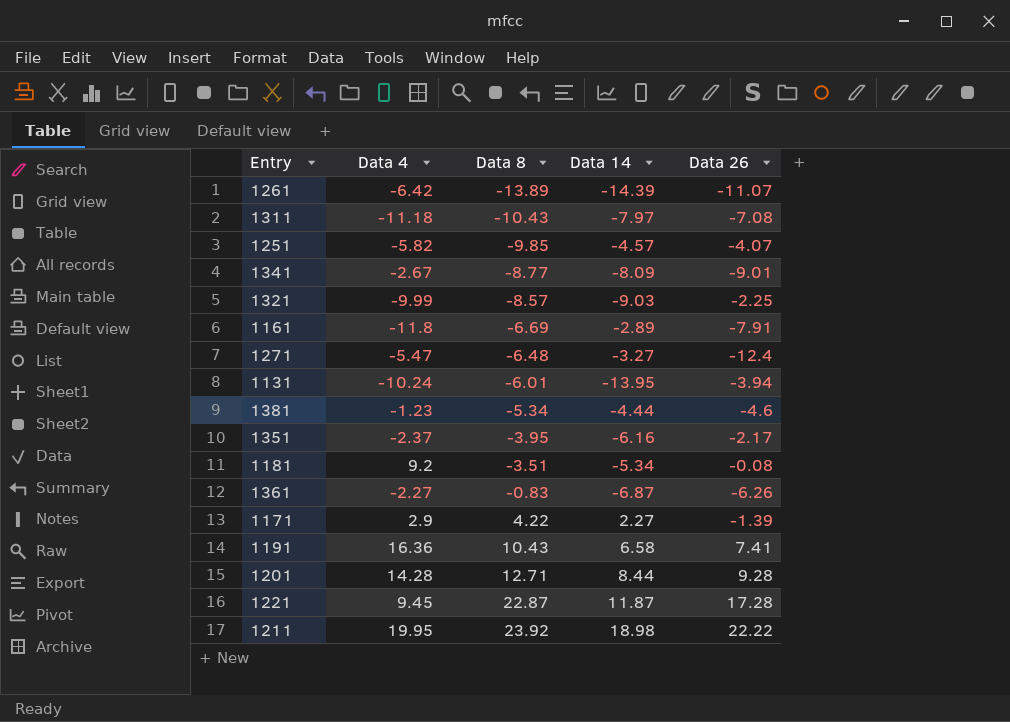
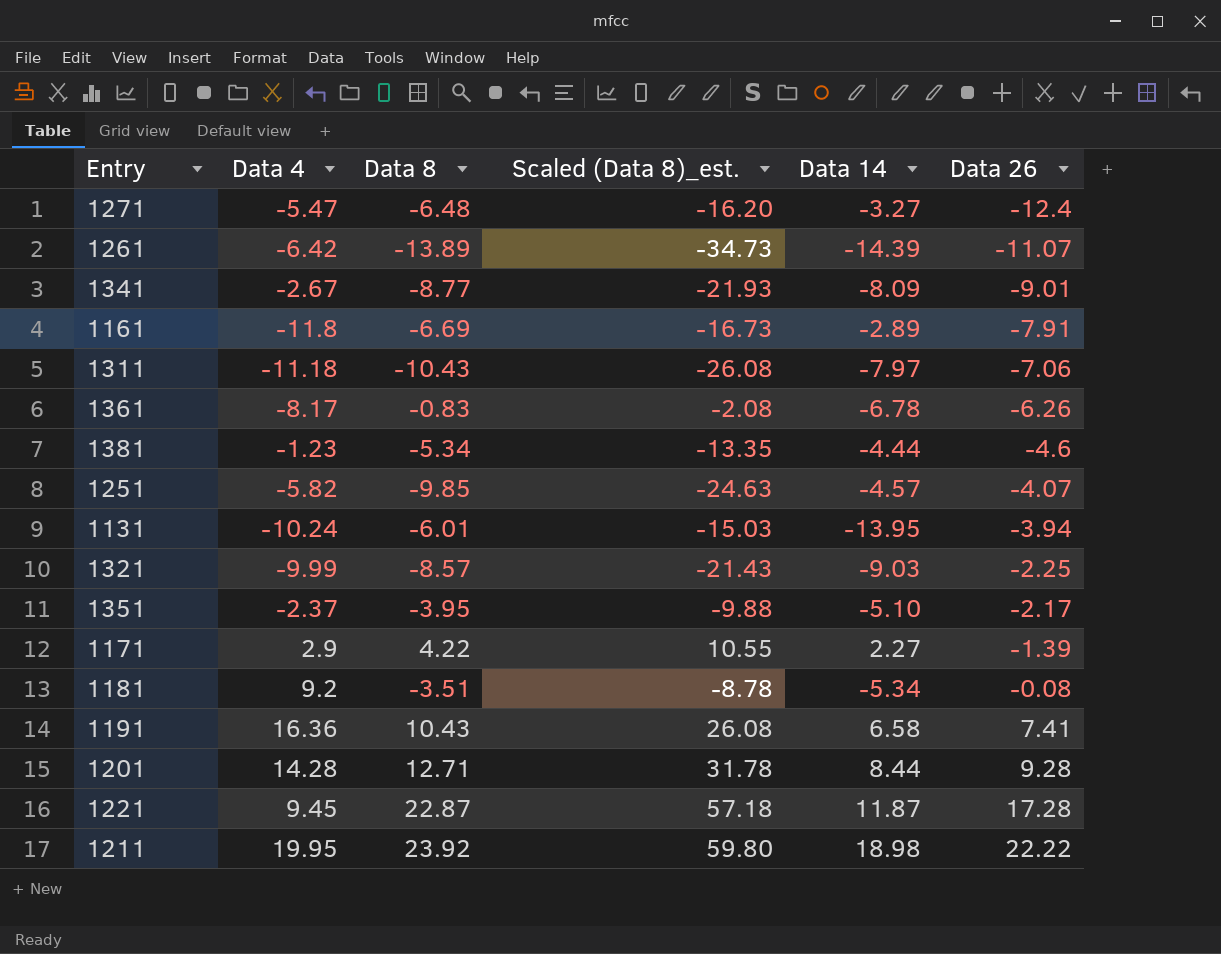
row order: Data 8 ascending -> Data 26 ascending
column Scaled (Data 8)_est. | formula: none -> [Data 8] * 2.5
1311 | Data 26: -7.08 -> -7.06
1361 | Data 4: -2.27 -> -8.17
1361 | Data 14: -6.87 -> -6.78
1351 | Data 14: -6.16 -> -5.10

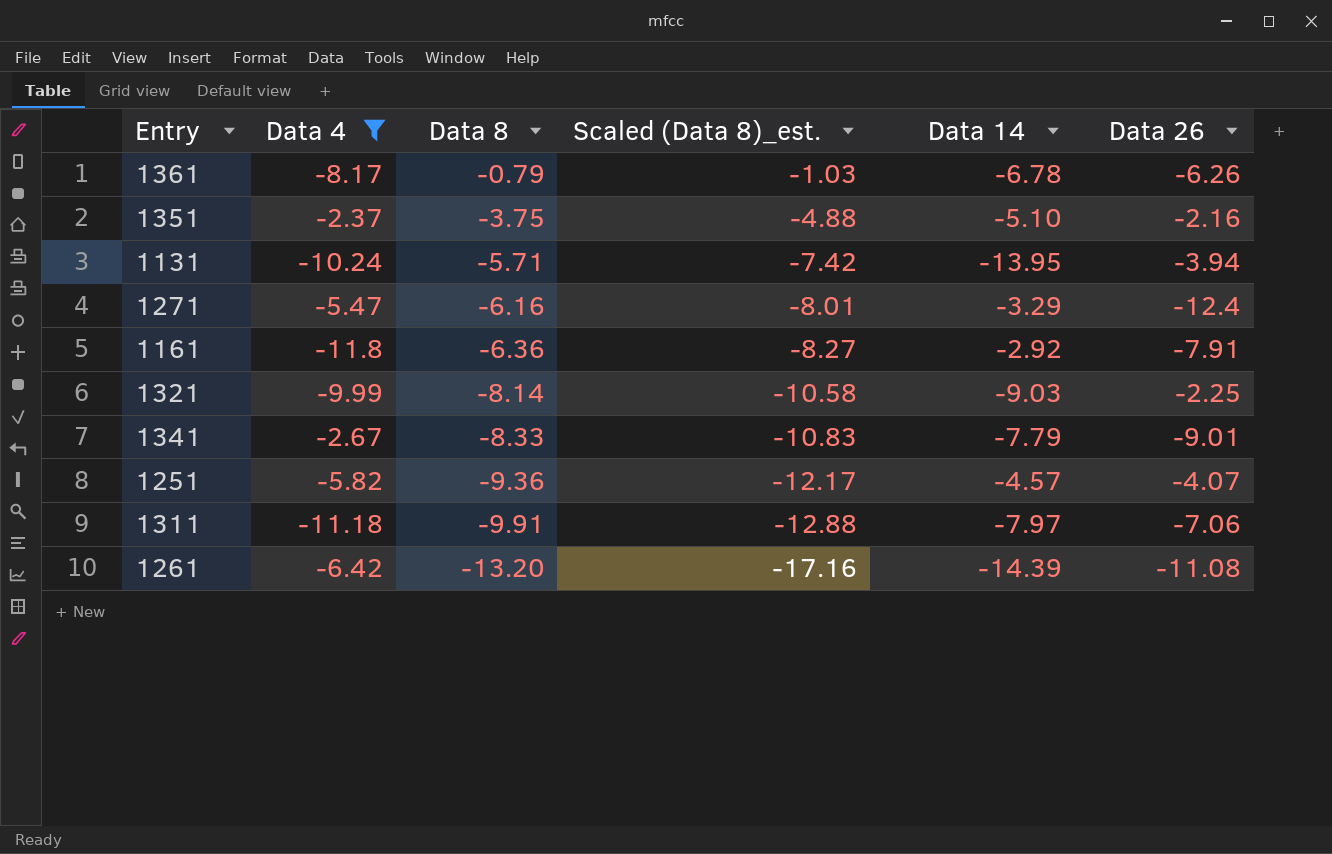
filter: none -> Data 4 <= -2.37
row order: Data 26 ascending -> Data 8 descending
column Scaled (Data 8)_est. | formula: [Data 8] * 2.5 -> [Data 8] * 1.3
1361 | Data 8: -0.83 -> -0.79
1351 | Data 8: -3.95 -> -3.75
1351 | Data 26: -2.17 -> -2.16
1131 | Data 8: -6.01 -> -5.71
1271 | Data 8: -6.48 -> -6.16
1271 | Data 14: -3.27 -> -3.29
1161 | Data 8: -6.69 -> -6.36
1161 | Data 14: -2.89 -> -2.92
1321 | Data 8: -8.57 -> -8.14
1341 | Data 8: -8.77 -> -8.33
1341 | Data 14: -8.09 -> -7.79
1251 | Data 8: -9.85 -> -9.36
1311 | Data 8: -10.43 -> -9.91
1261 | Data 8: -13.89 -> -13.20
1261 | Data 26: -11.07 -> -11.08

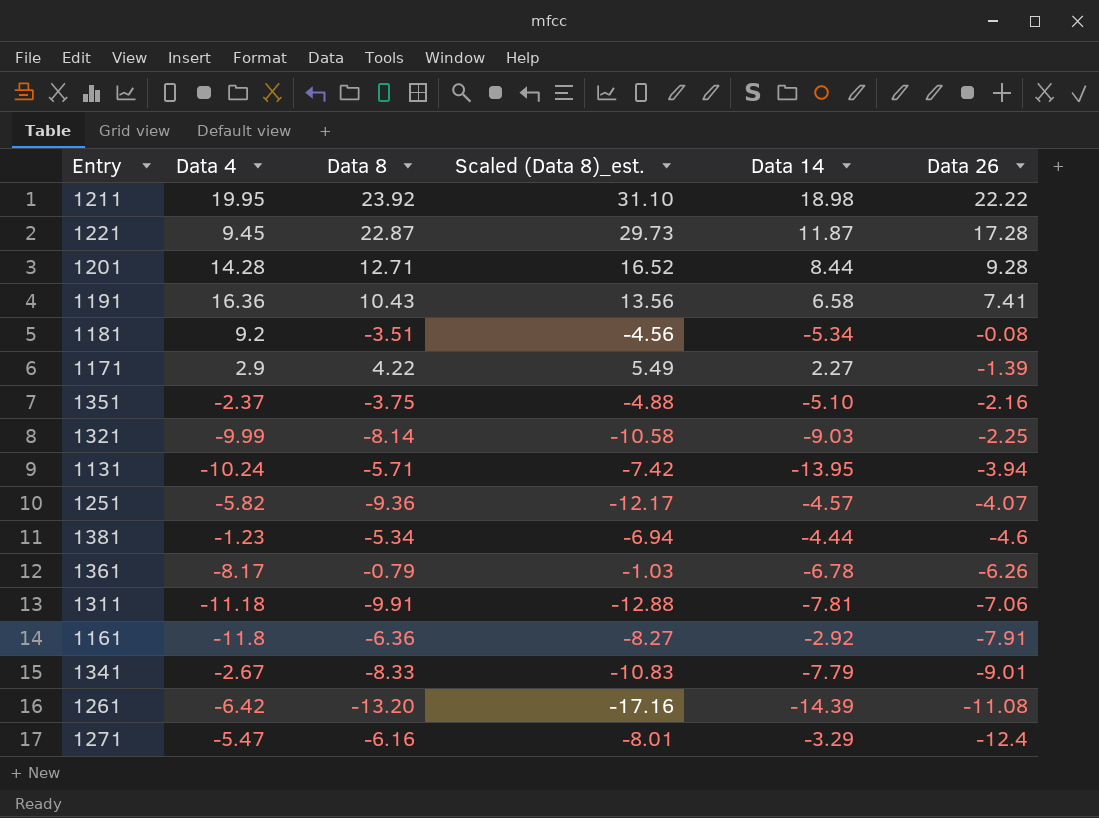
filter: Data 4 <= -2.37 -> none
row order: Data 8 descending -> Data 26 descending
1311 | Data 14: -7.97 -> -7.81

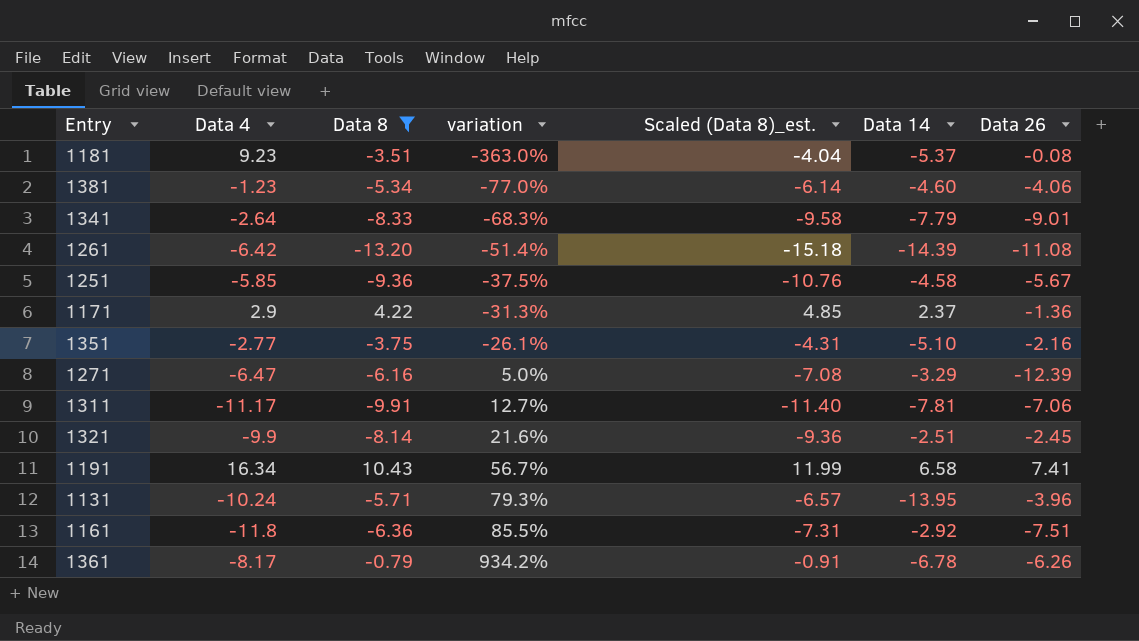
filter: none -> Data 8 <= 10.43
row order: Data 26 descending -> variation ascending
column variation | formula: none -> ([Data 4] - [Data 8]) / [Data 8]
column Scaled (Data 8)_est. | formula: [Data 8] * 1.3 -> [Data 8] * 1.15
1181 | Data 4: 9.2 -> 9.23
1181 | Data 14: -5.34 -> -5.37
1381 | Data 14: -4.44 -> -4.60
1381 | Data 26: -4.6 -> -4.06
1341 | Data 4: -2.67 -> -2.64
1251 | Data 4: -5.82 -> -5.85
1251 | Data 14: -4.57 -> -4.58
1251 | Data 26: -4.07 -> -5.67
1171 | Data 14: 2.27 -> 2.37
1171 | Data 26: -1.39 -> -1.36
1351 | Data 4: -2.37 -> -2.77
1271 | Data 4: -5.47 -> -6.47
1271 | Data 26: -12.4 -> -12.39
1311 | Data 4: -11.18 -> -11.17
1321 | Data 4: -9.99 -> -9.9
1321 | Data 14: -9.03 -> -2.51
1321 | Data 26: -2.25 -> -2.45
1191 | Data 4: 16.36 -> 16.34
1131 | Data 26: -3.94 -> -3.96
1161 | Data 26: -7.91 -> -7.51

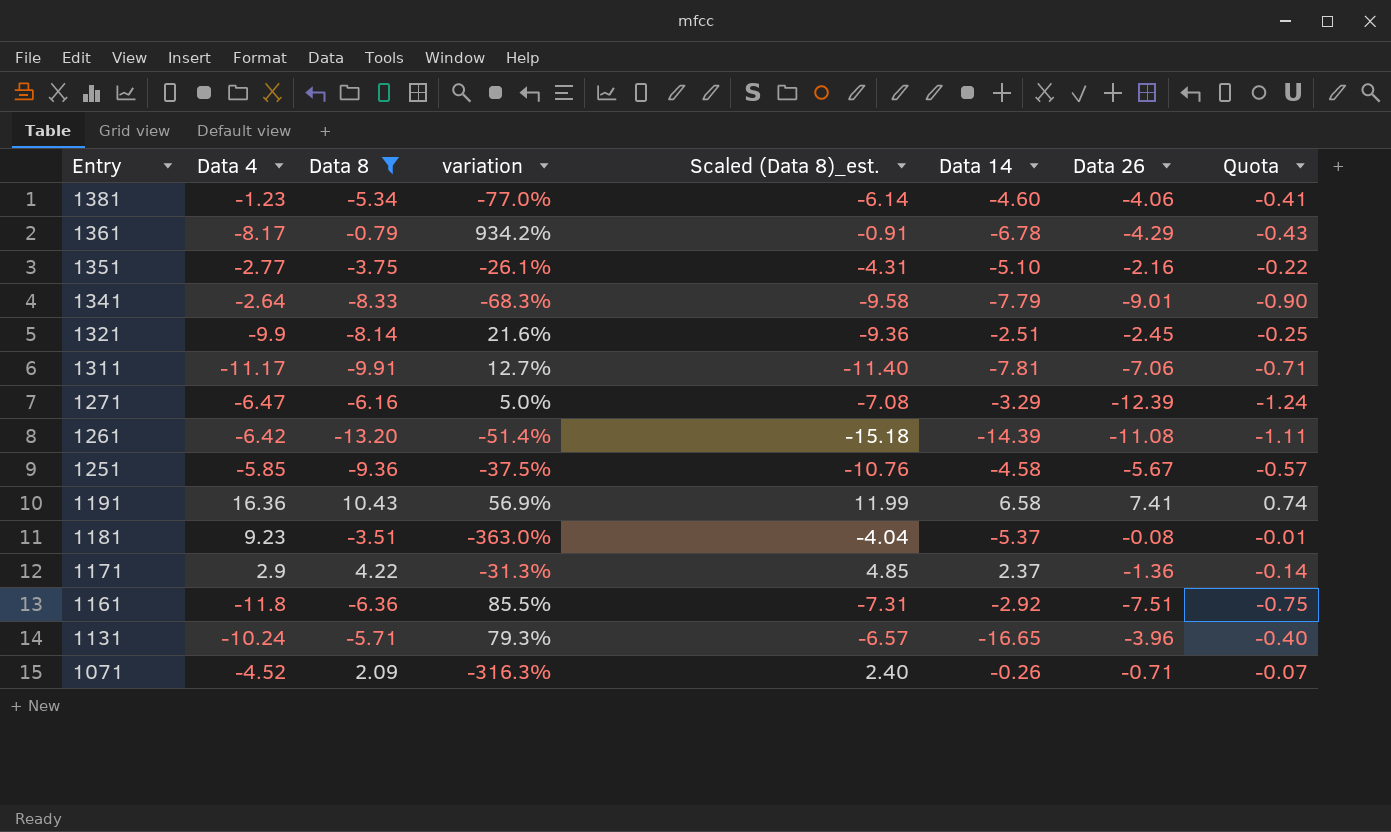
row order: variation ascending -> Entry descending
column Quota | formula: none -> [Data 26] * 0.1
1361 | Data 26: -6.26 -> -4.29
1191 | Data 4: 16.34 -> 16.36
1191 | variation: 56.7% -> 56.9%
1131 | Data 14: -13.95 -> -16.65
row 1071: none -> -4.52 | 2.09 | -316.3% | 2.40 | -0.26 | -0.71 | -0.07

